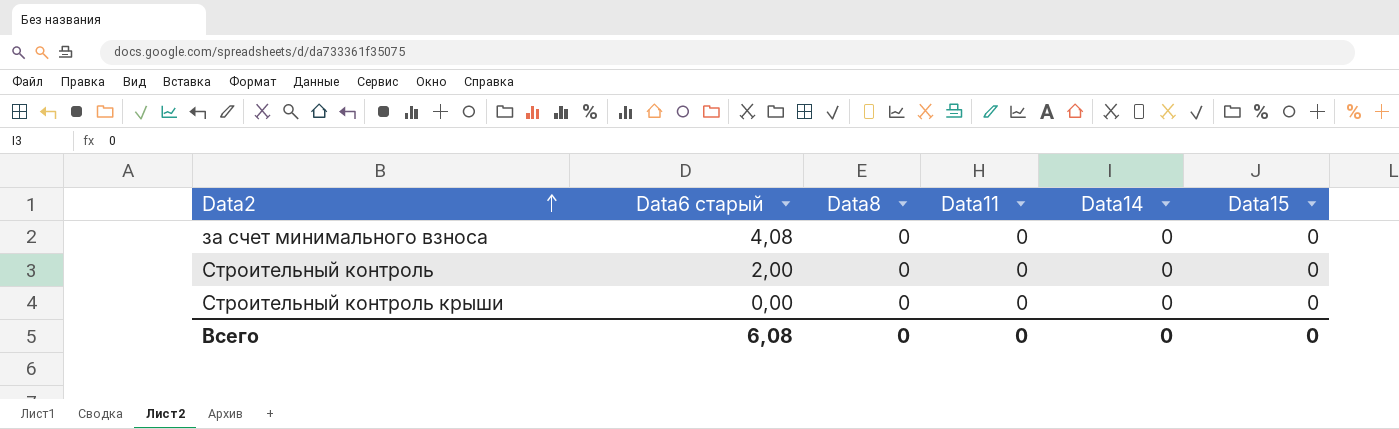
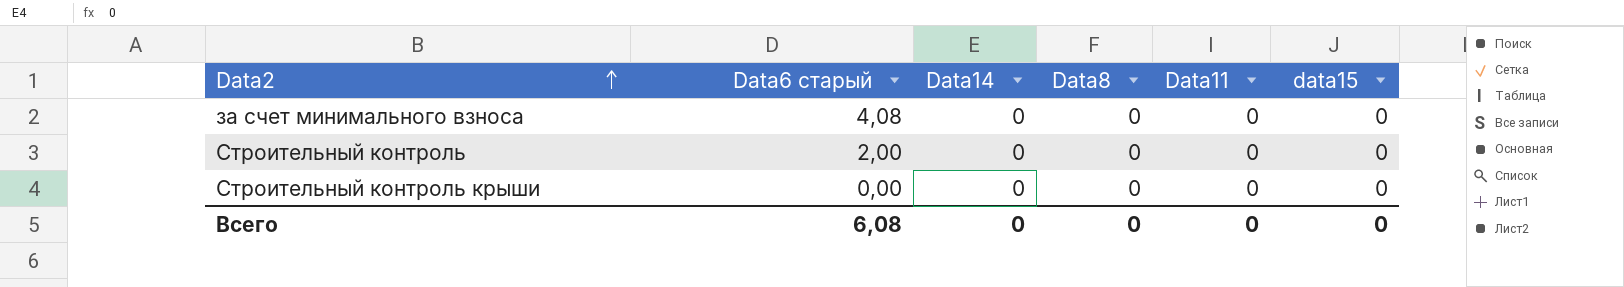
column Data14 | position: 5 -> 3
column name: Data15 -> data15

